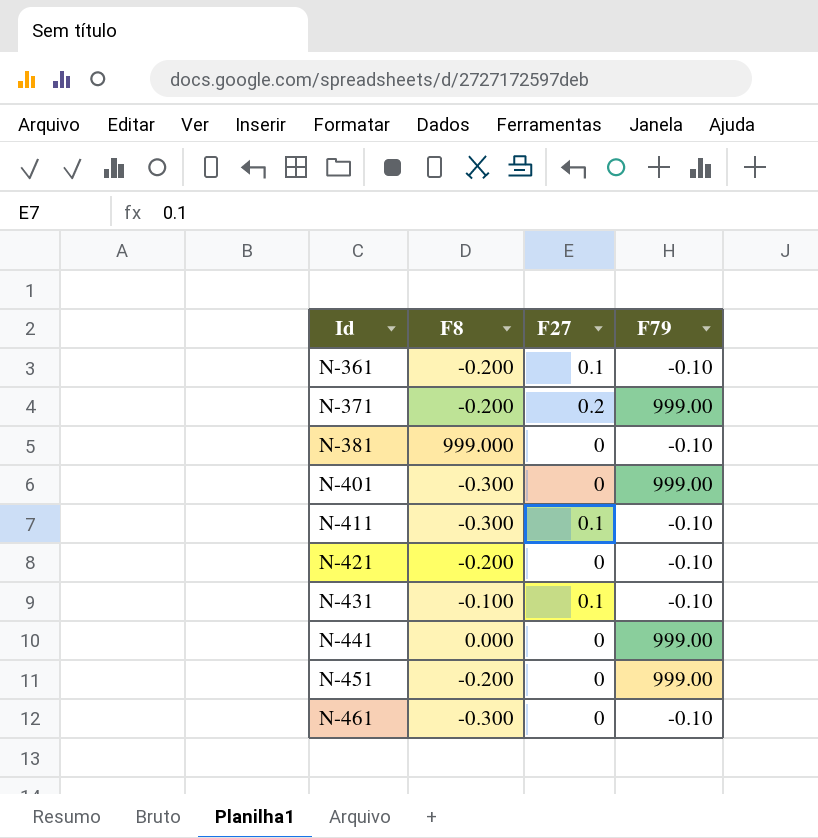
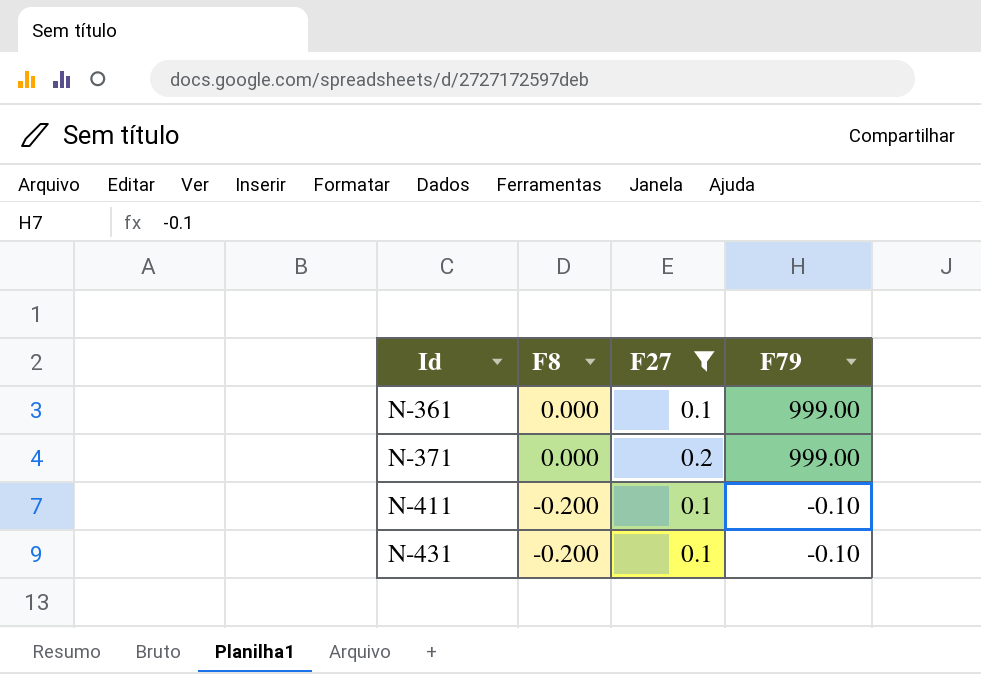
filter: none -> F27 != 0
N-361 | F8: -0.200 -> 0.000
N-361 | F79: -0.10 -> 999.00
N-371 | F8: -0.200 -> 0.000
N-411 | F8: -0.300 -> -0.200
N-431 | F8: -0.100 -> -0.200

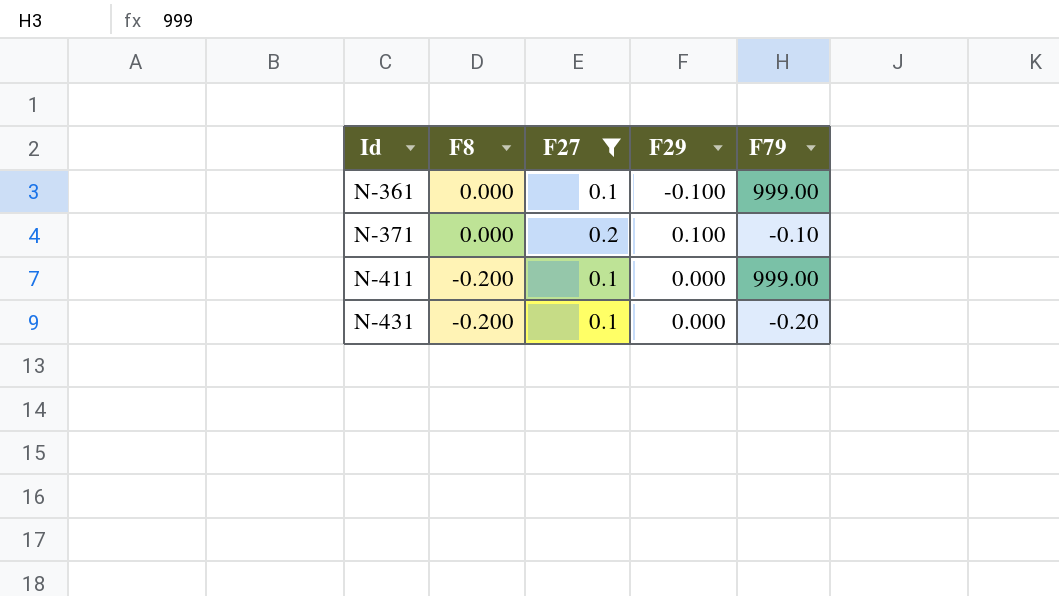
column F29 | position: none -> 4
N-371 | F79: 999.00 -> -0.10
N-411 | F79: -0.10 -> 999.00
N-431 | F79: -0.10 -> -0.20

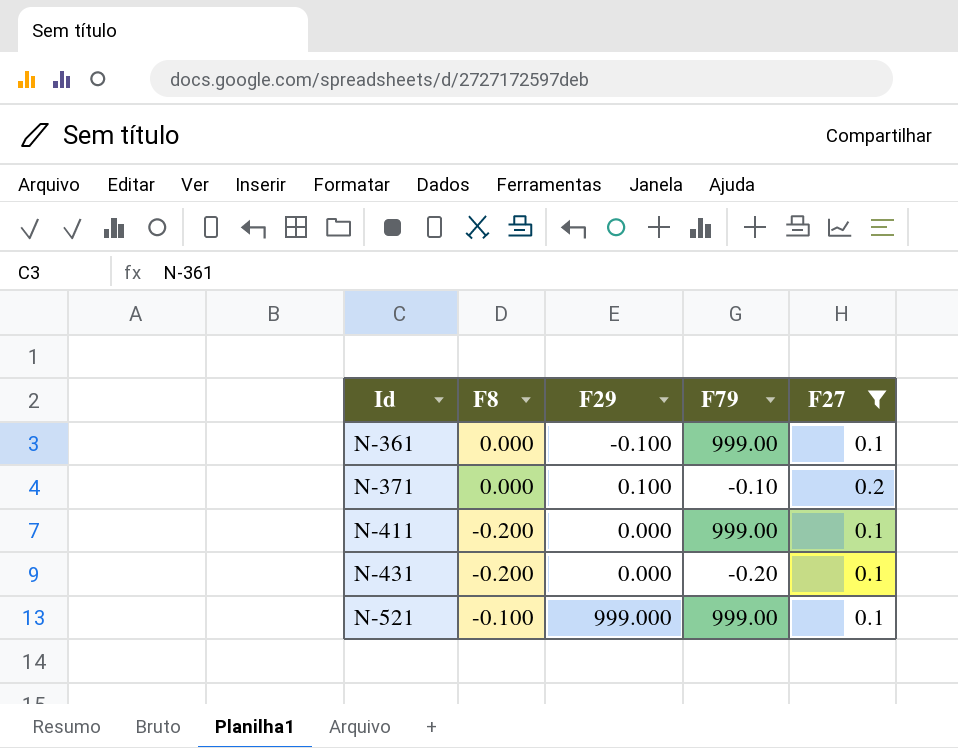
column F27 | position: 3 -> 5
row N-521: none -> -0.100 | 999.000 | 999.00 | 0.1

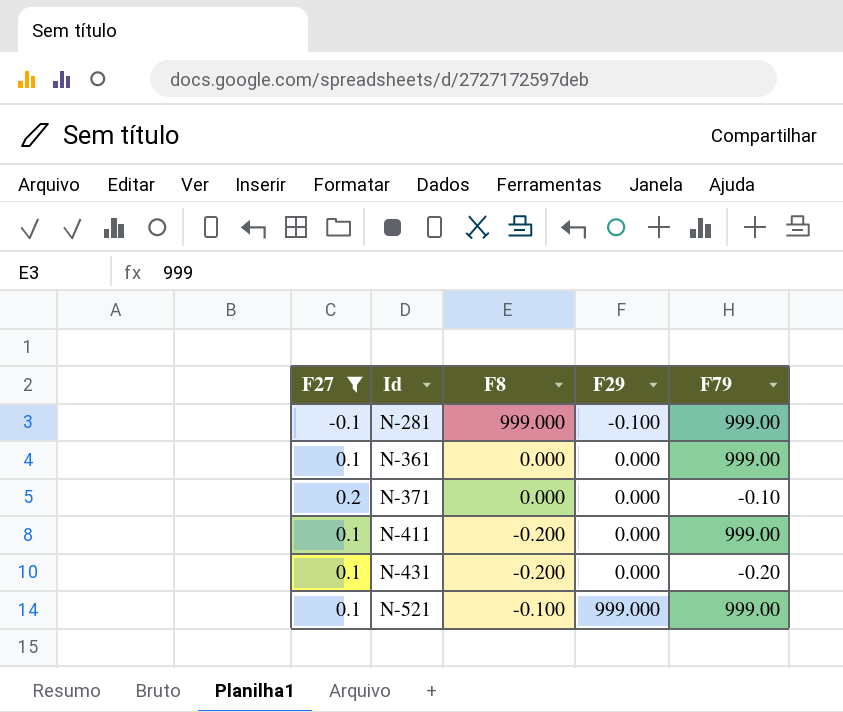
column F27 | position: 5 -> 1
row N-281: none -> -0.1 | 999.000 | -0.100 | 999.00
N-361 | F29: -0.100 -> 0.000
N-371 | F29: 0.100 -> 0.000

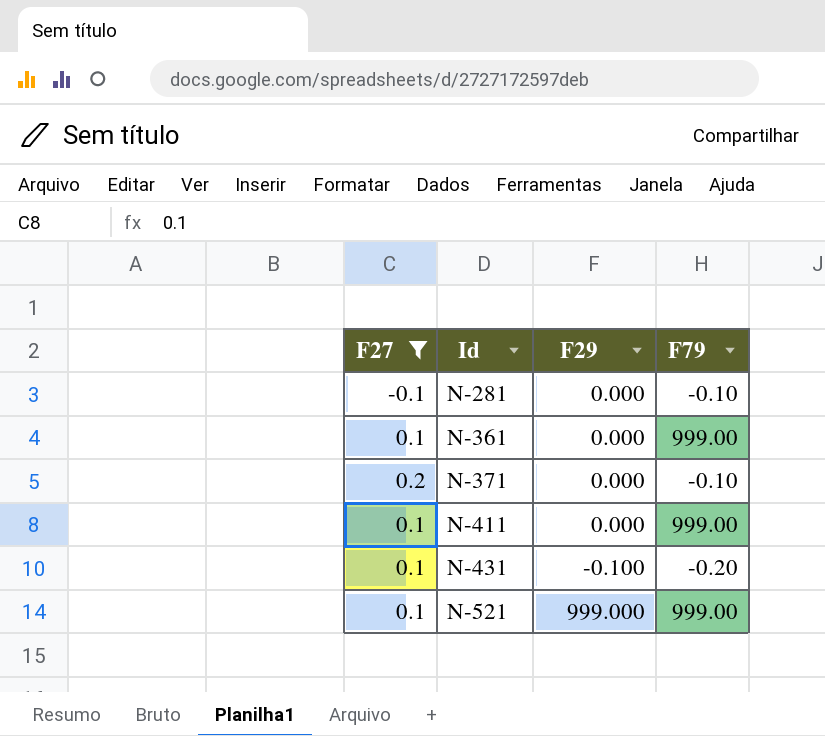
column F8 | position: 3 -> none
N-281 | F29: -0.100 -> 0.000
N-281 | F79: 999.00 -> -0.10
N-431 | F29: 0.000 -> -0.100

